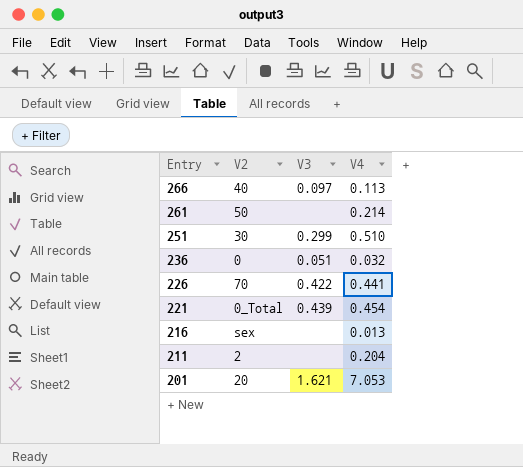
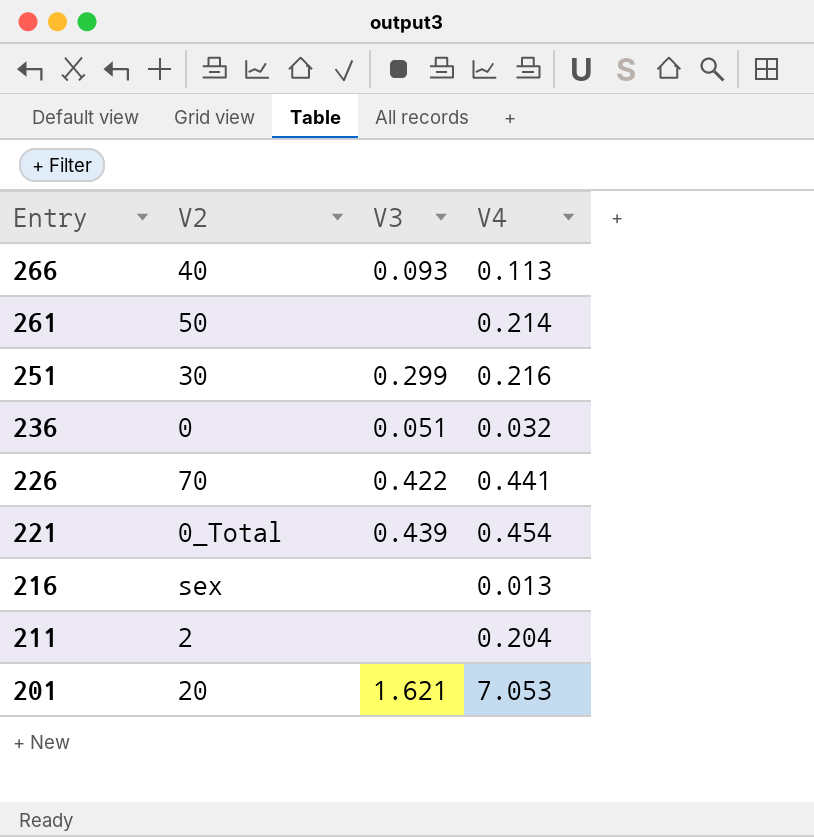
266 | V3: 0.097 -> 0.093
251 | V4: 0.510 -> 0.216

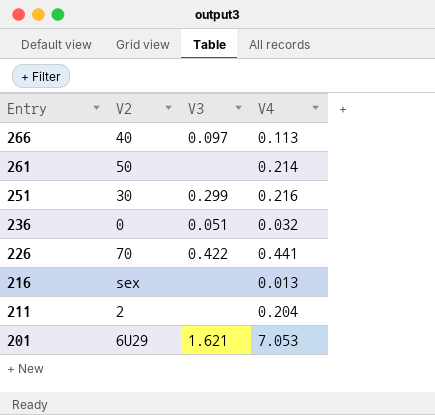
row 221: 0_Total | 0.439 | 0.454 -> none
266 | V3: 0.093 -> 0.097
201 | V2: 20 -> 6U29

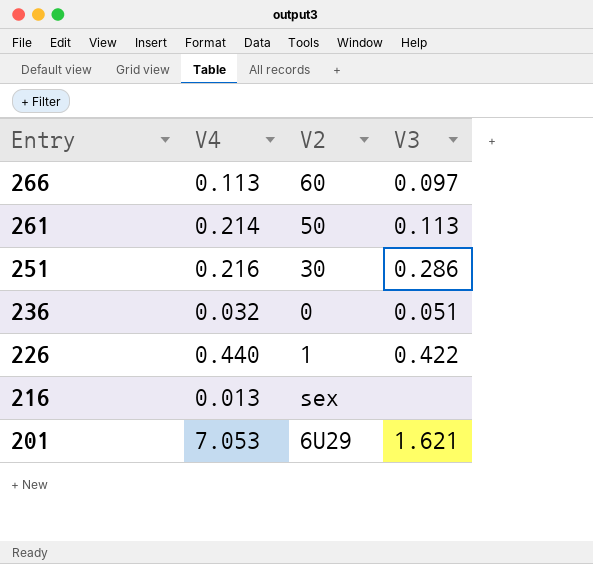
column V4 | position: 4 -> 2
row 211: 2 | none | 0.204 -> none
266 | V2: 40 -> 60
261 | V3: none -> 0.113
251 | V3: 0.299 -> 0.286
226 | V4: 0.441 -> 0.440
226 | V2: 70 -> 1

